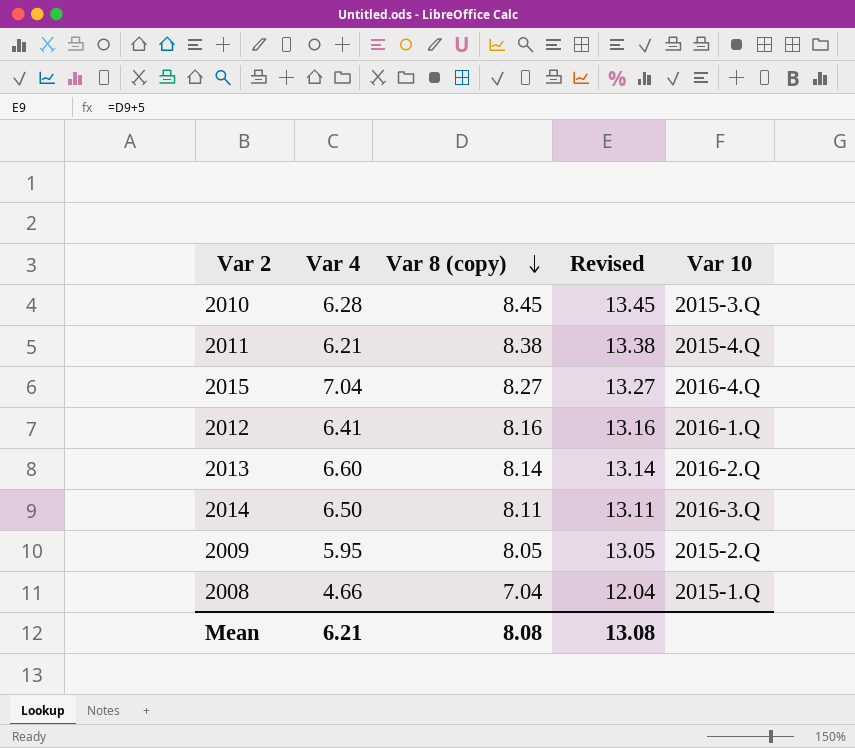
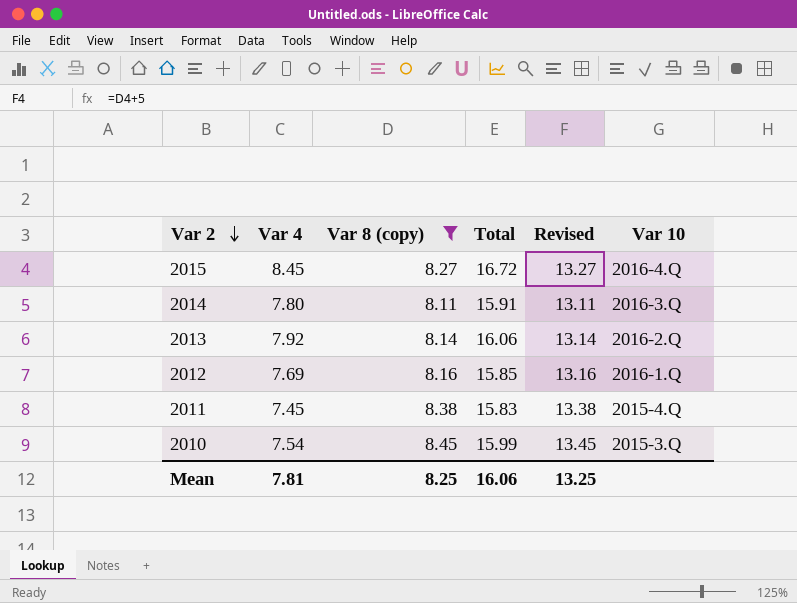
filter: none -> Var 8 (copy) >= 8.11
row order: Var 8 (copy) descending -> Var 2 descending
column Total | formula: none -> [Var 4] + [Var 8 (copy)]
2015 | Var 4: 7.04 -> 8.45
2014 | Var 4: 6.50 -> 7.80
2013 | Var 4: 6.60 -> 7.92
2012 | Var 4: 6.41 -> 7.69
2011 | Var 4: 6.21 -> 7.45
2010 | Var 4: 6.28 -> 7.54
Mean | Var 4: 6.21 -> 7.81
Mean | Var 8 (copy): 8.08 -> 8.25
Mean | Revised: 13.08 -> 13.25

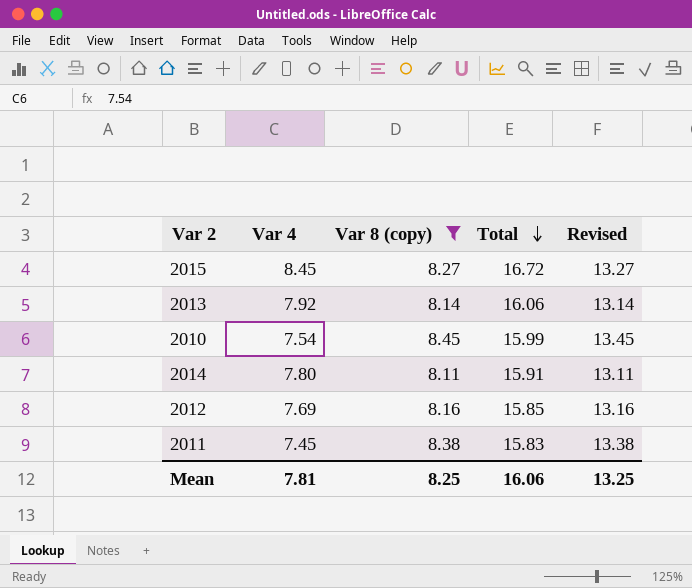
row order: Var 2 descending -> Total descending
column Var 10 | position: 6 -> none

